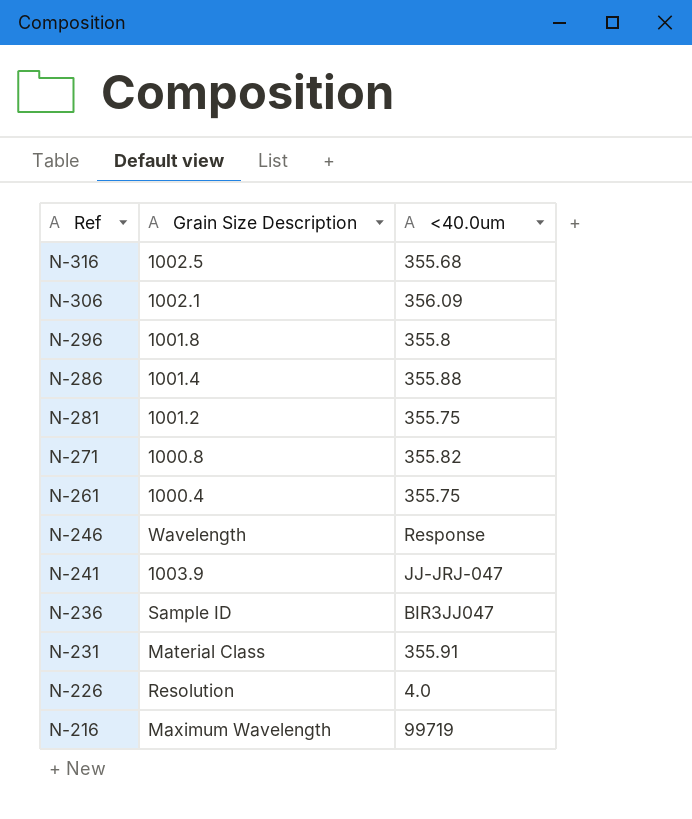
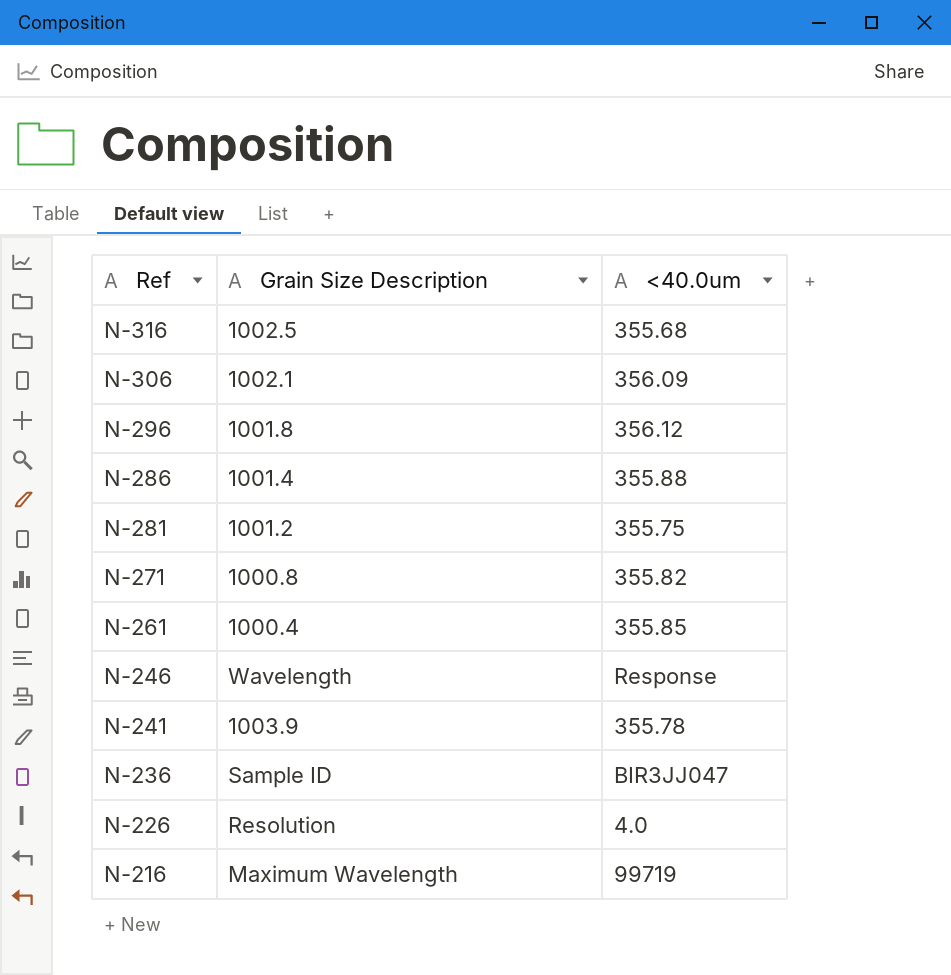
row N-231: Material Class | 355.91 -> none
N-296 | <40.0um: 355.8 -> 356.12
N-261 | <40.0um: 355.75 -> 355.85
N-241 | <40.0um: JJ-JRJ-047 -> 355.78

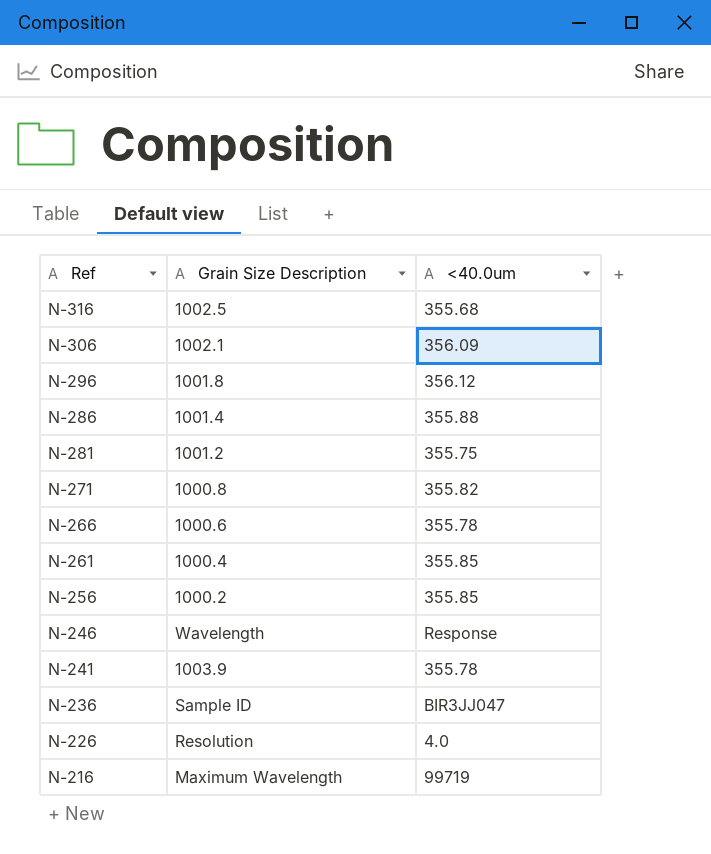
row N-266: none -> 1000.6 | 355.78
row N-256: none -> 1000.2 | 355.85

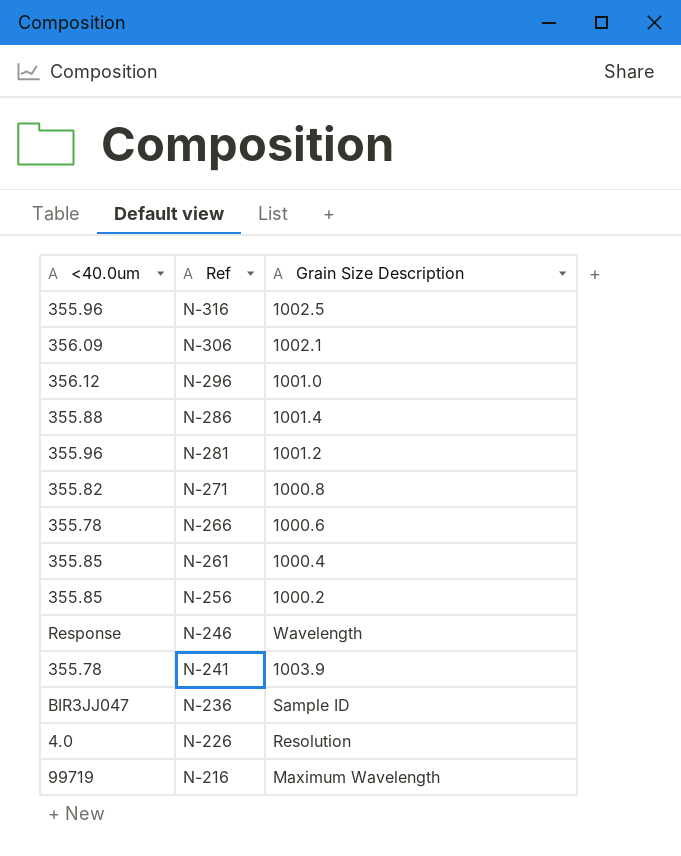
column <40.0um | position: 3 -> 1
N-316 | <40.0um: 355.68 -> 355.96
N-296 | Grain Size Description: 1001.8 -> 1001.0
N-281 | <40.0um: 355.75 -> 355.96

